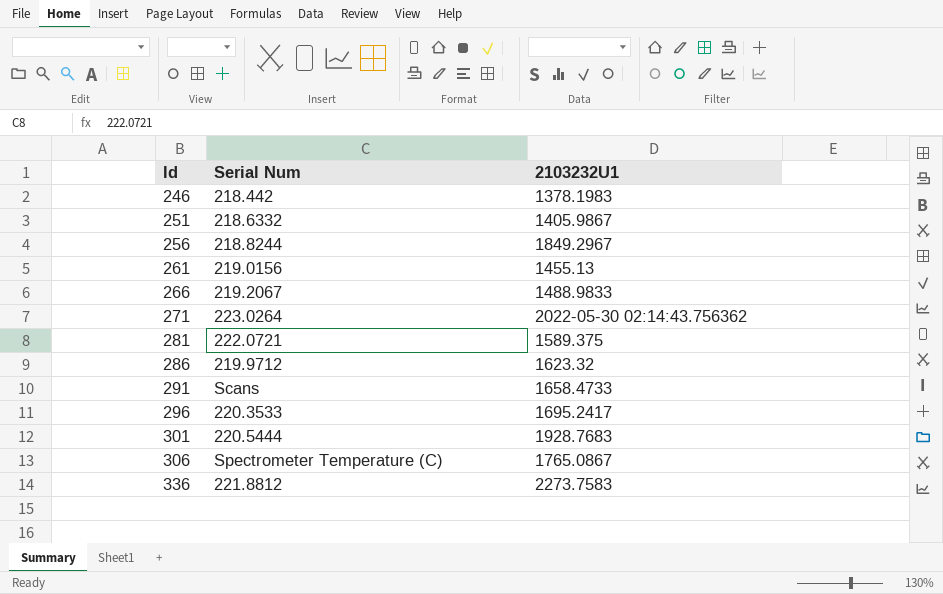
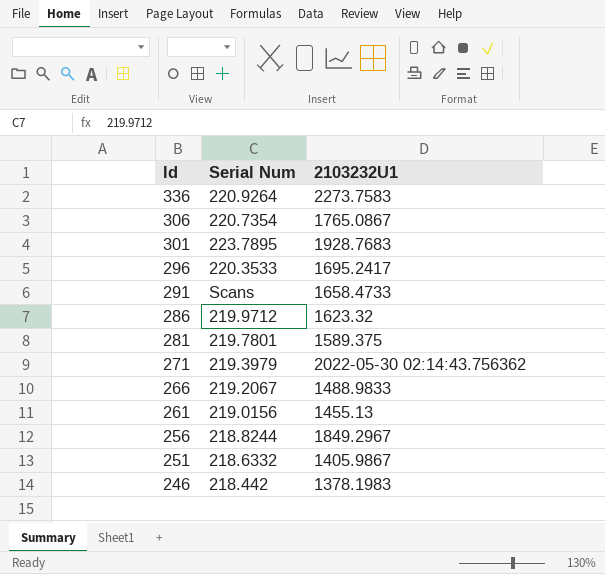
row order: Id ascending -> Id descending
336 | Serial Num: 221.8812 -> 220.9264
306 | Serial Num: Spectrometer Temperature (C) -> 220.7354
301 | Serial Num: 220.5444 -> 223.7895
281 | Serial Num: 222.0721 -> 219.7801
271 | Serial Num: 223.0264 -> 219.3979

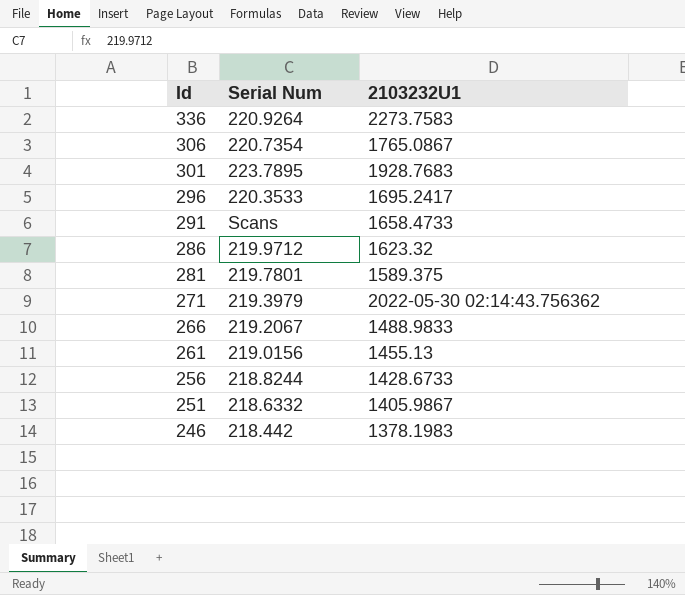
256 | 2103232U1: 1849.2967 -> 1428.6733

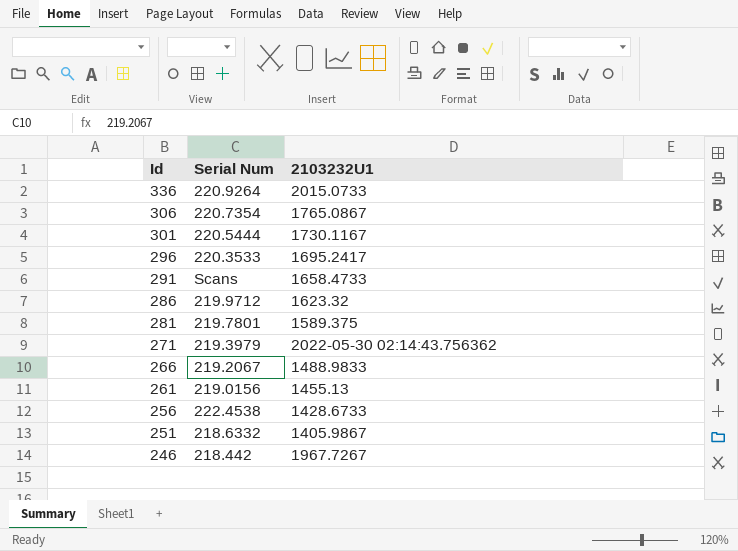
336 | 2103232U1: 2273.7583 -> 2015.0733
301 | Serial Num: 223.7895 -> 220.5444
301 | 2103232U1: 1928.7683 -> 1730.1167
256 | Serial Num: 218.8244 -> 222.4538
246 | 2103232U1: 1378.1983 -> 1967.7267

